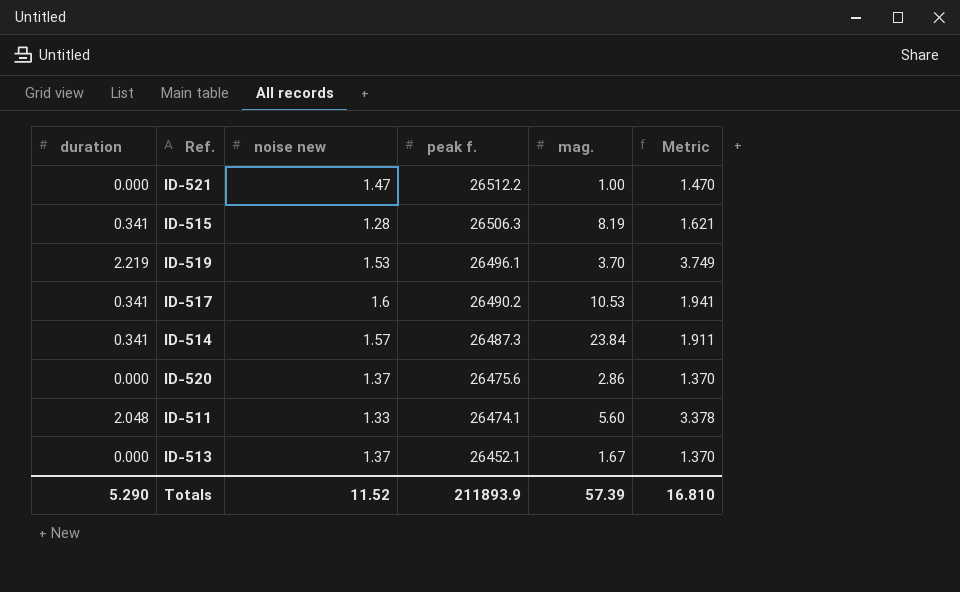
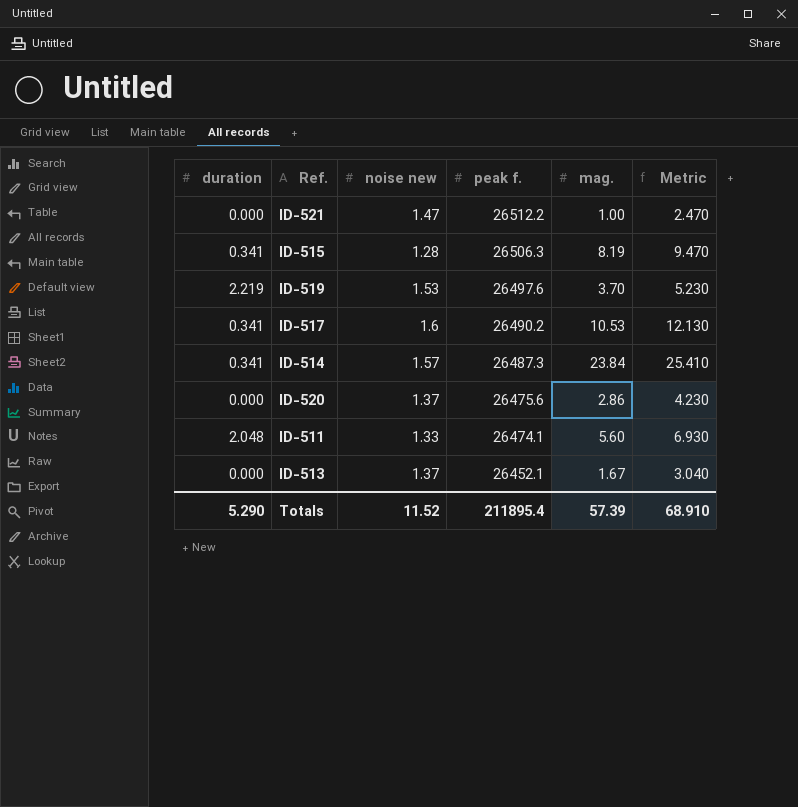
column Metric | formula: [duration] + [noise new] -> [noise new] + [mag.]
ID-519 | peak f.: 26496.1 -> 26497.6
Totals | peak f.: 211893.9 -> 211895.4
Totals | Metric: 16.810 -> 68.910

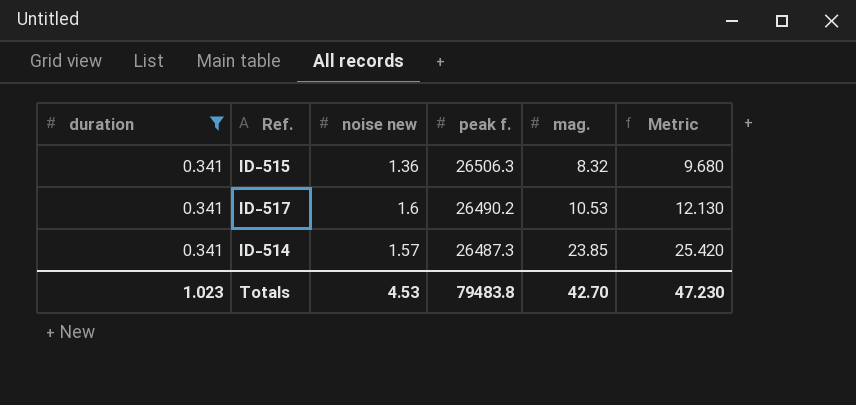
filter: none -> duration = 0.341
ID-515 | noise new: 1.28 -> 1.36
ID-515 | mag.: 8.19 -> 8.32
ID-515 | Metric: 9.470 -> 9.680
ID-514 | mag.: 23.84 -> 23.85
ID-514 | Metric: 25.410 -> 25.420
Totals | duration: 5.290 -> 1.023
Totals | noise new: 11.52 -> 4.53
Totals | peak f.: 211895.4 -> 79483.8
Totals | mag.: 57.39 -> 42.70
Totals | Metric: 68.910 -> 47.230

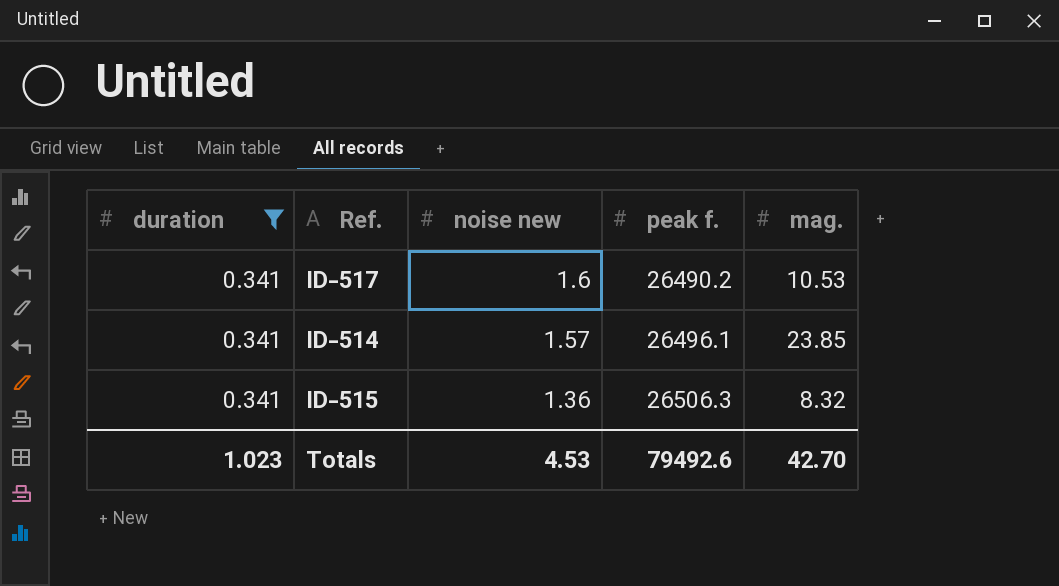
row order: peak f. descending -> noise new descending
column Metric | formula: [noise new] + [mag.] -> none
ID-514 | peak f.: 26487.3 -> 26496.1
Totals | peak f.: 79483.8 -> 79492.6

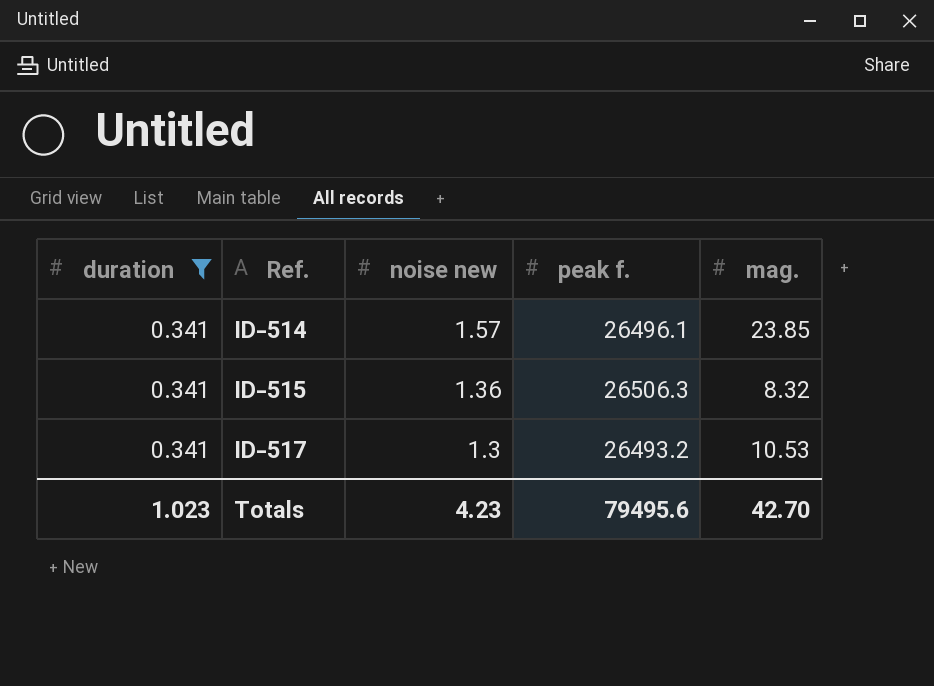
row order: noise new descending -> Ref. ascending
ID-517 | noise new: 1.6 -> 1.3
ID-517 | peak f.: 26490.2 -> 26493.2
Totals | noise new: 4.53 -> 4.23
Totals | peak f.: 79492.6 -> 79495.6

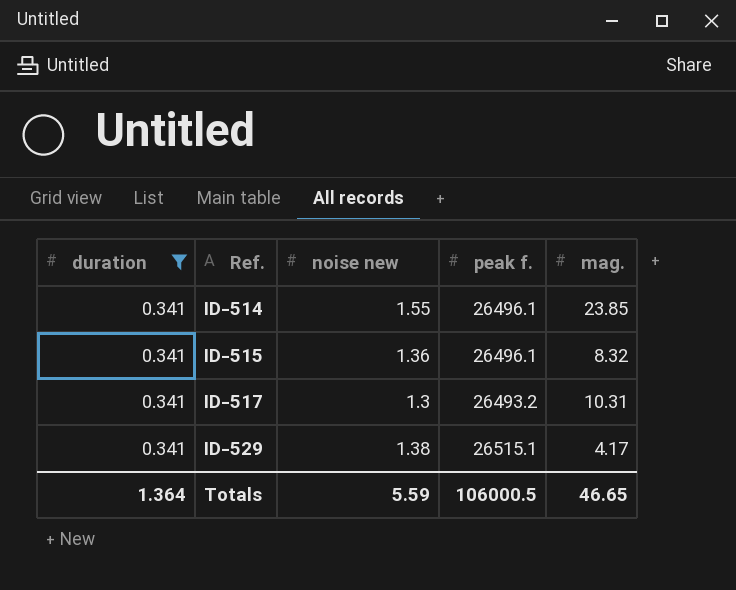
ID-514 | noise new: 1.57 -> 1.55
ID-515 | peak f.: 26506.3 -> 26496.1
ID-517 | mag.: 10.53 -> 10.31
row ID-529: none -> 0.341 | 1.38 | 26515.1 | 4.17
Totals | duration: 1.023 -> 1.364
Totals | noise new: 4.23 -> 5.59
Totals | peak f.: 79495.6 -> 106000.5
Totals | mag.: 42.70 -> 46.65

